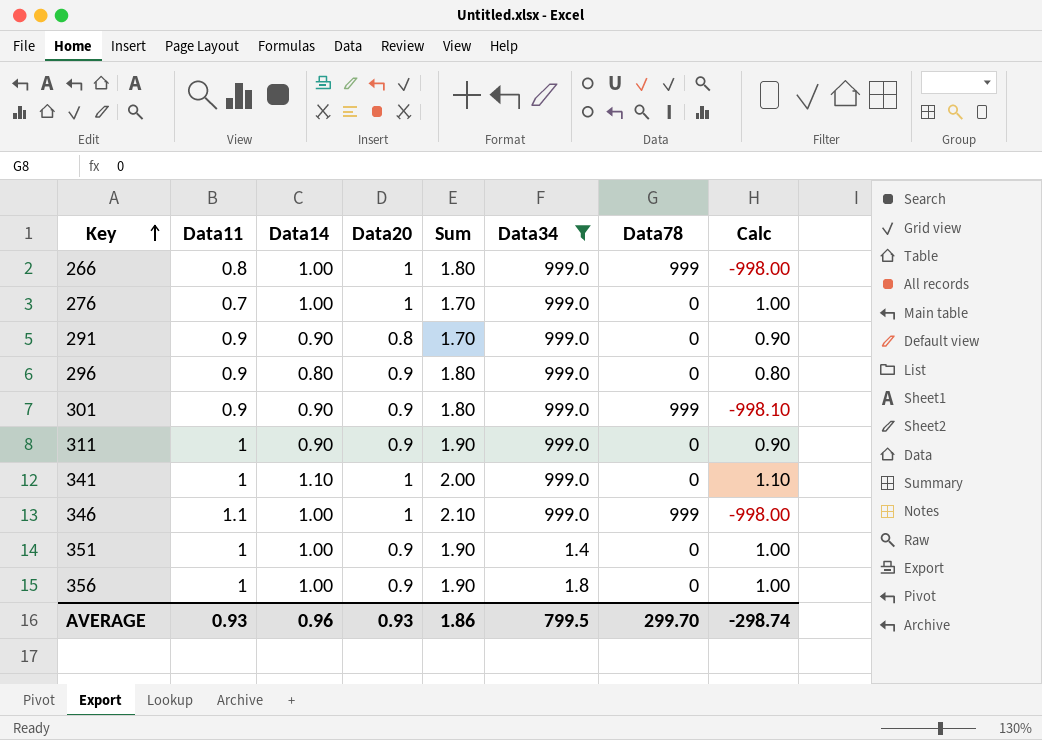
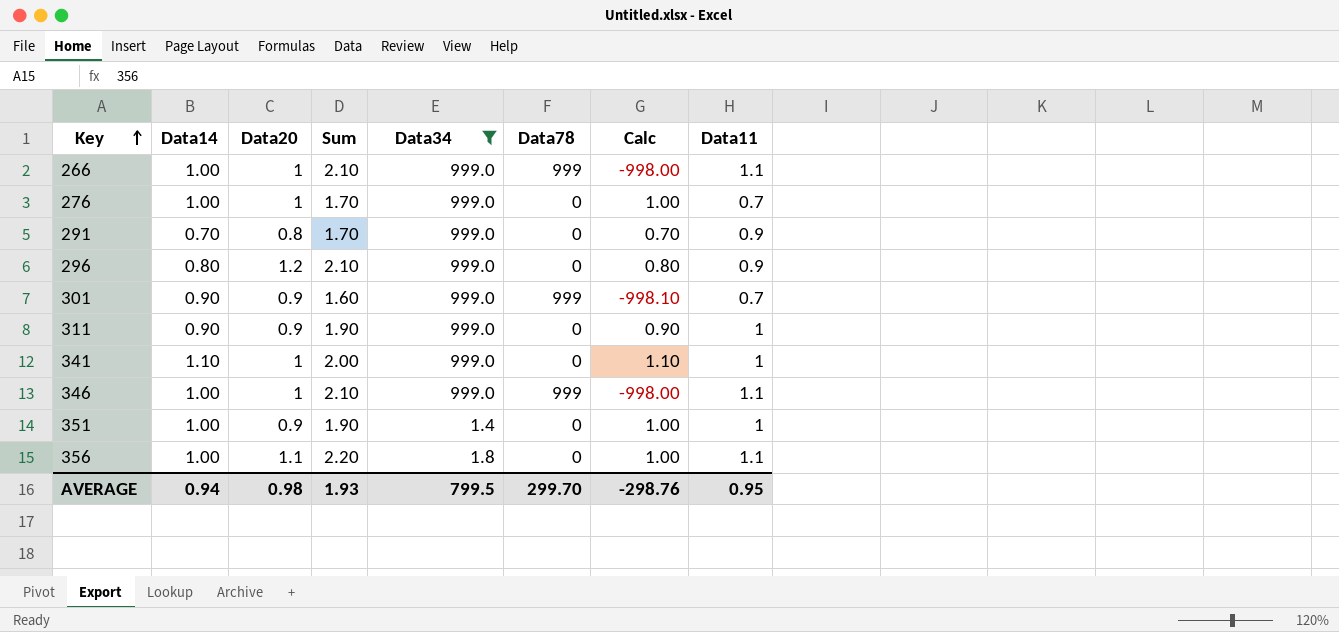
column Data11 | position: 2 -> 8
266 | Sum: 1.80 -> 2.10
266 | Data11: 0.8 -> 1.1
291 | Data14: 0.90 -> 0.70
291 | Calc: 0.90 -> 0.70
296 | Data20: 0.9 -> 1.2
296 | Sum: 1.80 -> 2.10
301 | Sum: 1.80 -> 1.60
301 | Data11: 0.9 -> 0.7
356 | Data20: 0.9 -> 1.1
356 | Sum: 1.90 -> 2.20
356 | Data11: 1 -> 1.1
AVERAGE | Data14: 0.96 -> 0.94
AVERAGE | Data20: 0.93 -> 0.98
AVERAGE | Sum: 1.86 -> 1.93
AVERAGE | Calc: -298.74 -> -298.76
AVERAGE | Data11: 0.93 -> 0.95

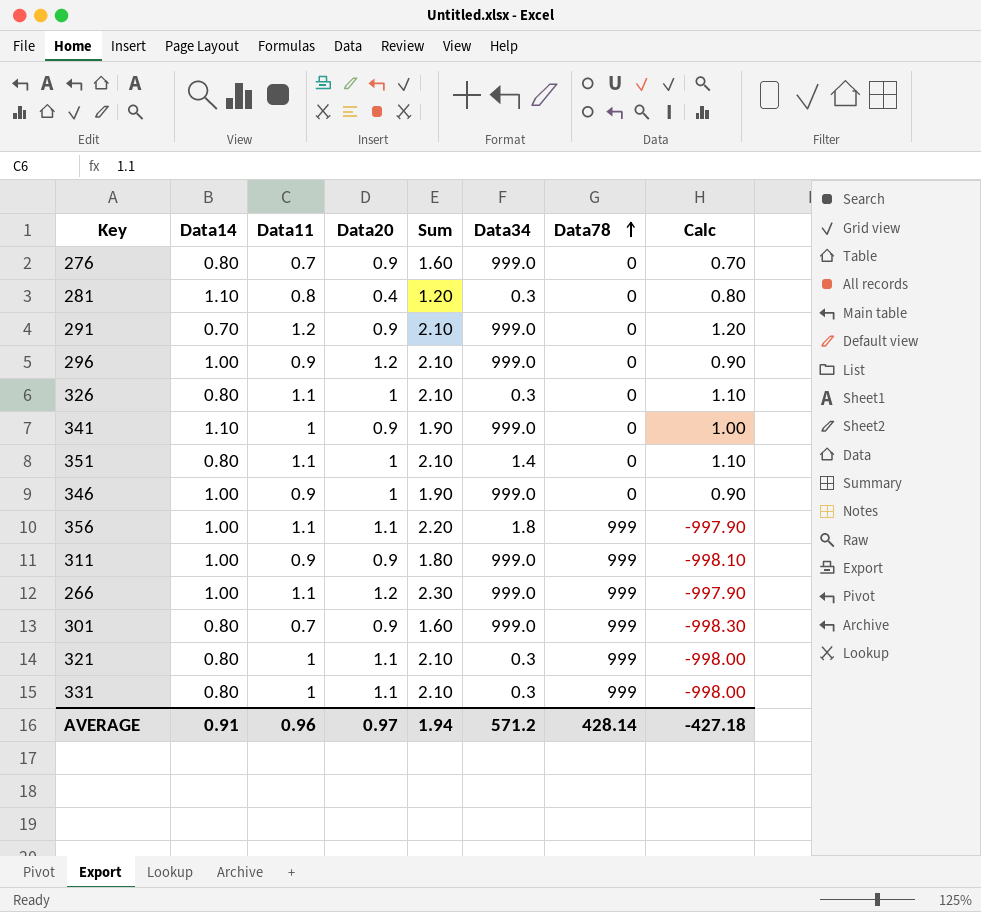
filter: Data34 != 0.3 -> none
row order: Key ascending -> Data78 ascending
column Data11 | position: 8 -> 3
column Calc | formula: [Data14] - [Data78] -> [Data11] - [Data78]
276 | Data14: 1.00 -> 0.80
276 | Data20: 1 -> 0.9
276 | Sum: 1.70 -> 1.60
291 | Data11: 0.9 -> 1.2
291 | Data20: 0.8 -> 0.9
291 | Sum: 1.70 -> 2.10
296 | Data14: 0.80 -> 1.00
341 | Data20: 1 -> 0.9
341 | Sum: 2.00 -> 1.90
351 | Data14: 1.00 -> 0.80
351 | Data11: 1 -> 1.1
351 | Data20: 0.9 -> 1
351 | Sum: 1.90 -> 2.10
346 | Data11: 1.1 -> 0.9
346 | Sum: 2.10 -> 1.90
346 | Data78: 999 -> 0
356 | Data78: 0 -> 999
311 | Data14: 0.90 -> 1.00
311 | Data11: 1 -> 0.9
311 | Sum: 1.90 -> 1.80
311 | Data78: 0 -> 999
266 | Data20: 1 -> 1.2
266 | Sum: 2.10 -> 2.30
301 | Data14: 0.90 -> 0.80
AVERAGE | Data14: 0.94 -> 0.91
AVERAGE | Data11: 0.95 -> 0.96
AVERAGE | Data20: 0.98 -> 0.97
AVERAGE | Sum: 1.93 -> 1.94
AVERAGE | Data34: 799.5 -> 571.2
AVERAGE | Data78: 299.70 -> 428.14
AVERAGE | Calc: -298.76 -> -427.18

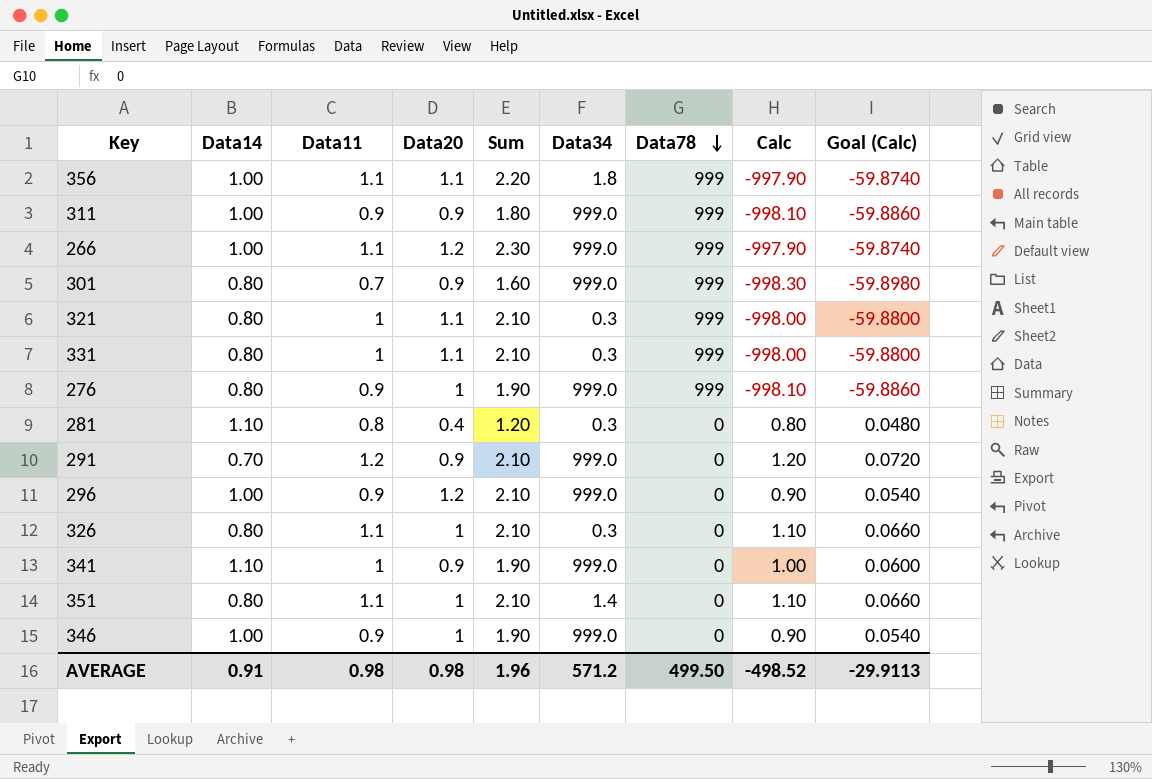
row order: Data78 ascending -> Data78 descending
column Goal (Calc) | formula: none -> [Calc] * 0.06
276 | Data11: 0.7 -> 0.9
276 | Data20: 0.9 -> 1
276 | Sum: 1.60 -> 1.90
276 | Data78: 0 -> 999
276 | Calc: 0.70 -> -998.10
AVERAGE | Data11: 0.96 -> 0.98
AVERAGE | Data20: 0.97 -> 0.98
AVERAGE | Sum: 1.94 -> 1.96
AVERAGE | Data78: 428.14 -> 499.50
AVERAGE | Calc: -427.18 -> -498.52

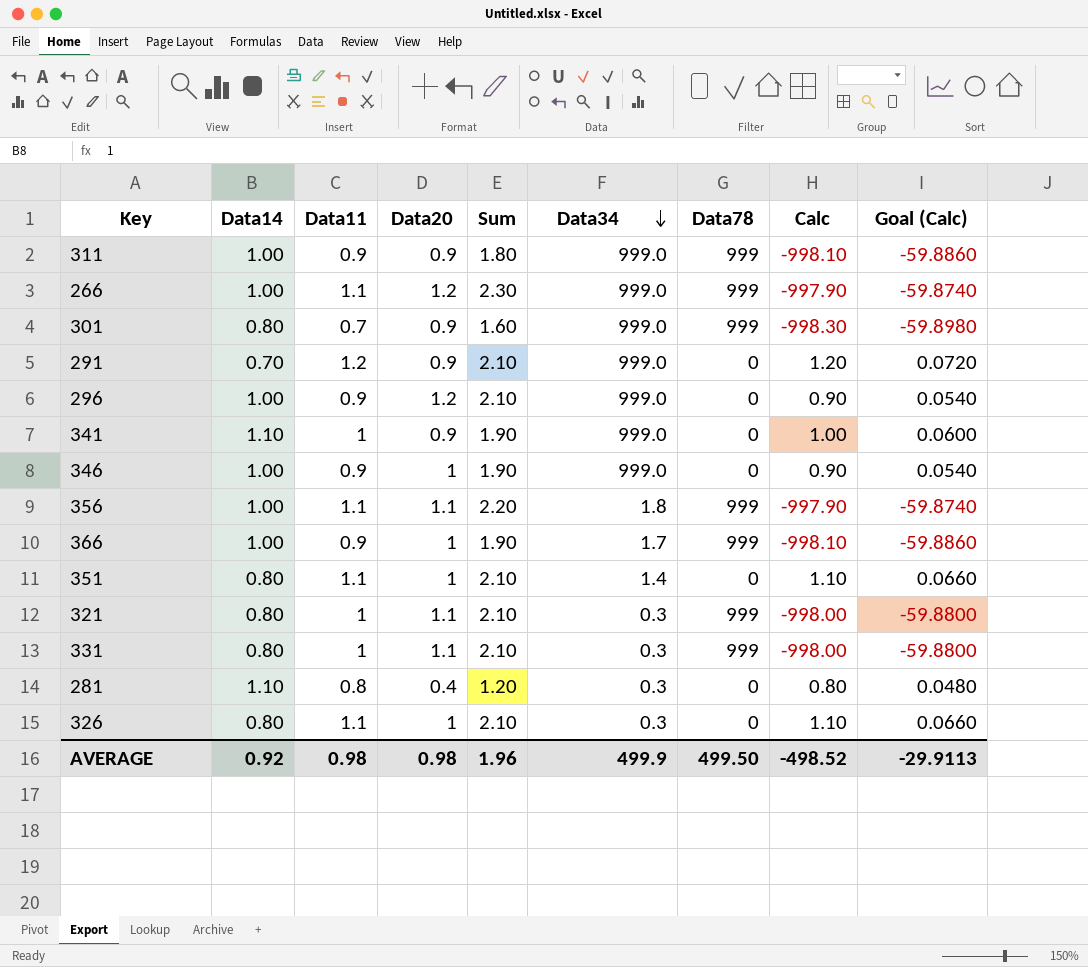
row order: Data78 descending -> Data34 descending
row 276: 0.80 | 0.9 | 1 | 1.90 | 999.0 | 999 | -998.10 | -59.8860 -> none
row 366: none -> 1.00 | 0.9 | 1 | 1.90 | 1.7 | 999 | -998.10 | -59.8860
AVERAGE | Data14: 0.91 -> 0.92
AVERAGE | Data34: 571.2 -> 499.9

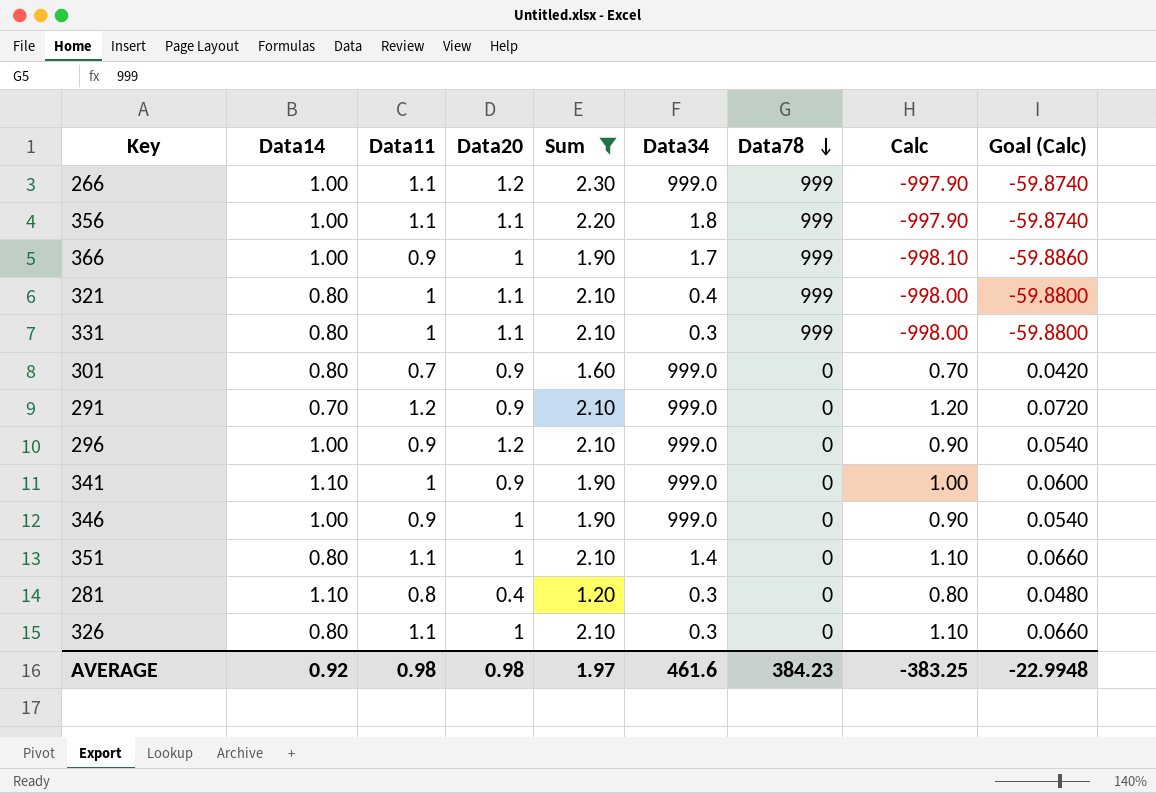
filter: none -> Sum != 1.80
row order: Data34 descending -> Data78 descending
321 | Data34: 0.3 -> 0.4
301 | Data78: 999 -> 0
301 | Calc: -998.30 -> 0.70
301 | Goal (Calc): -59.8980 -> 0.0420
AVERAGE | Sum: 1.96 -> 1.97
AVERAGE | Data34: 499.9 -> 461.6
AVERAGE | Data78: 499.50 -> 384.23
AVERAGE | Calc: -498.52 -> -383.25
AVERAGE | Goal (Calc): -29.9113 -> -22.9948

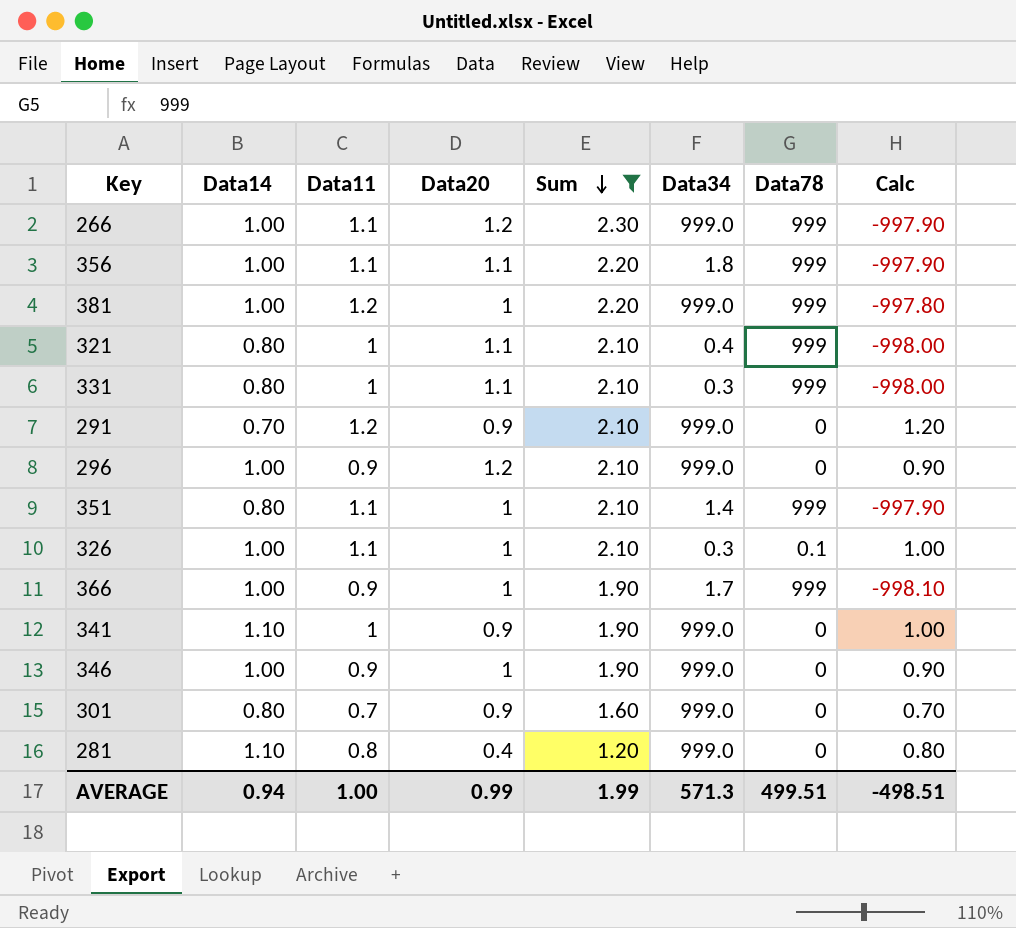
row order: Data78 descending -> Sum descending
column Goal (Calc) | formula: [Calc] * 0.06 -> none
row 381: none -> 1.00 | 1.2 | 1 | 2.20 | 999.0 | 999 | -997.80
351 | Data78: 0 -> 999
351 | Calc: 1.10 -> -997.90
326 | Data14: 0.80 -> 1.00
326 | Data78: 0 -> 0.1
326 | Calc: 1.10 -> 1.00
281 | Data34: 0.3 -> 999.0
AVERAGE | Data14: 0.92 -> 0.94
AVERAGE | Data11: 0.98 -> 1.00
AVERAGE | Data20: 0.98 -> 0.99
AVERAGE | Sum: 1.97 -> 1.99
AVERAGE | Data34: 461.6 -> 571.3
AVERAGE | Data78: 384.23 -> 499.51
AVERAGE | Calc: -383.25 -> -498.51

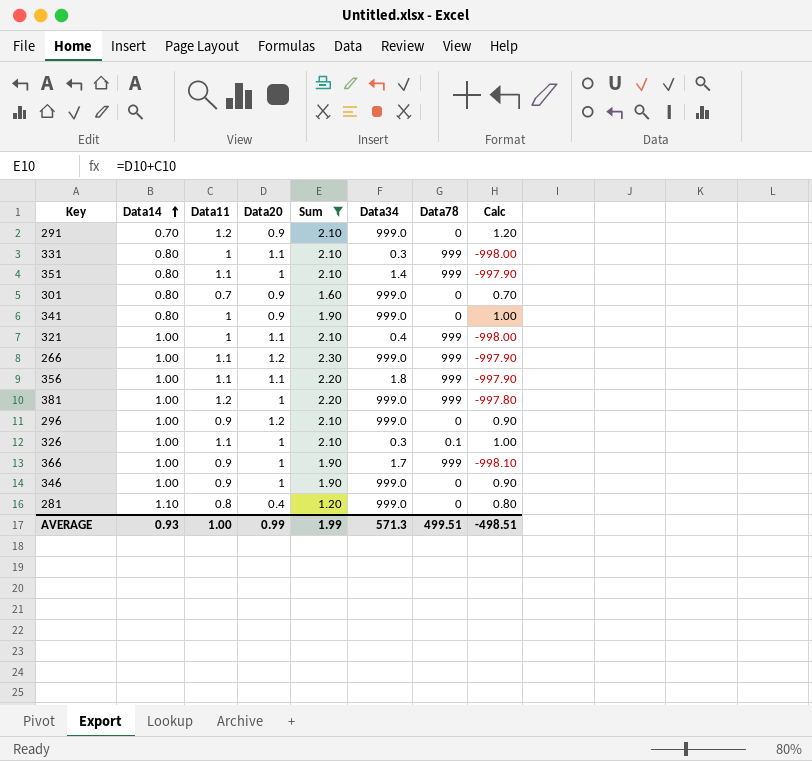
row order: Sum descending -> Data14 ascending
341 | Data14: 1.10 -> 0.80
321 | Data14: 0.80 -> 1.00
AVERAGE | Data14: 0.94 -> 0.93

